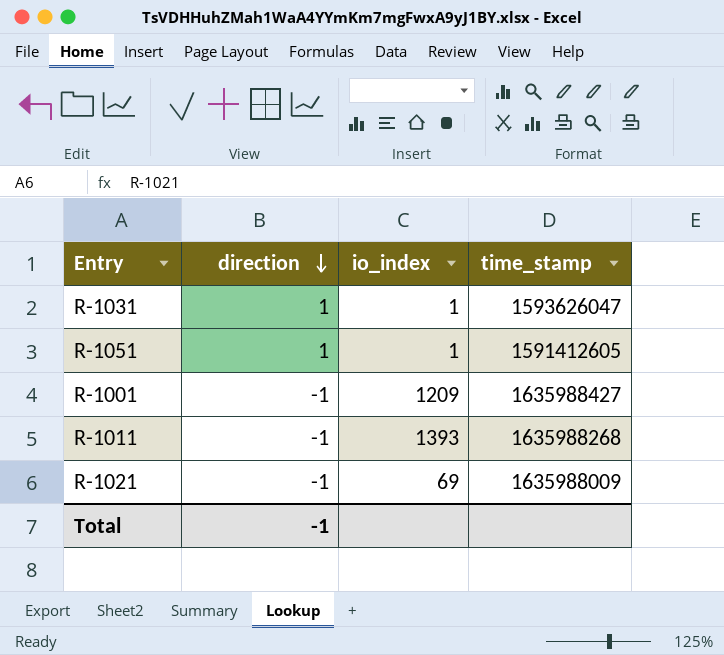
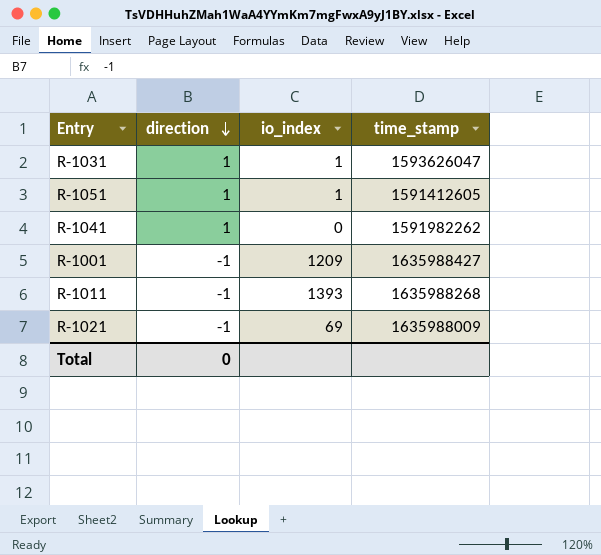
row R-1041: none -> 1 | 0 | 1591982262
Total | direction: -1 -> 0

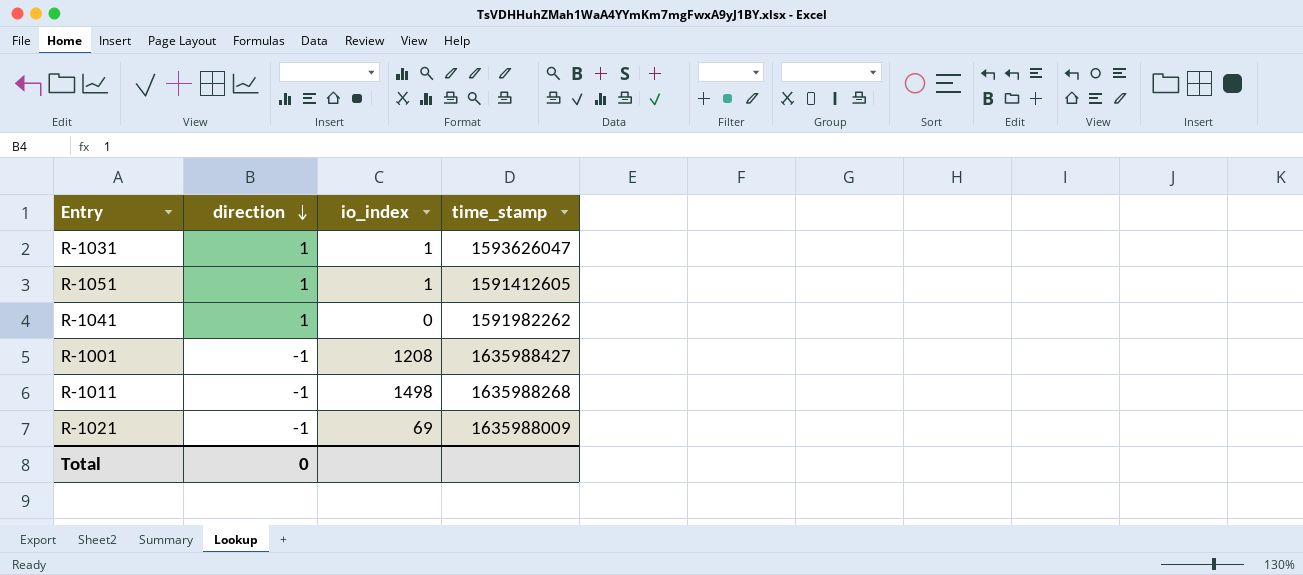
R-1001 | io_index: 1209 -> 1208
R-1011 | io_index: 1393 -> 1498

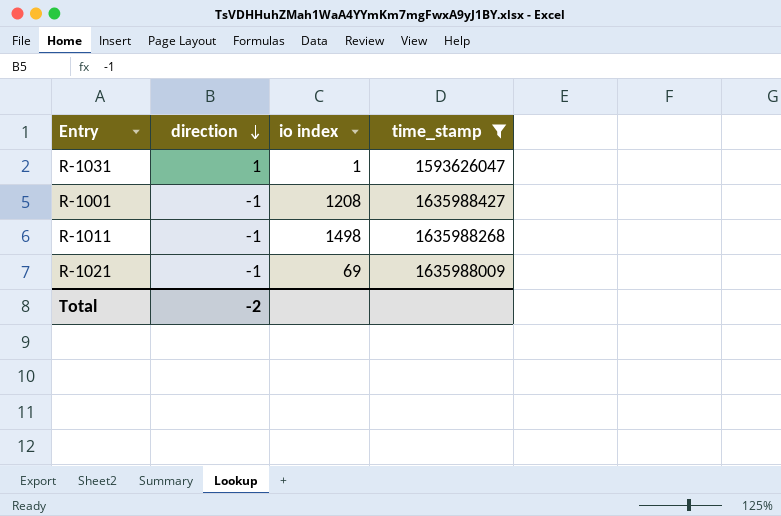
filter: none -> time_stamp >= 1593626047
column name: io_index -> io index
Total | direction: 0 -> -2

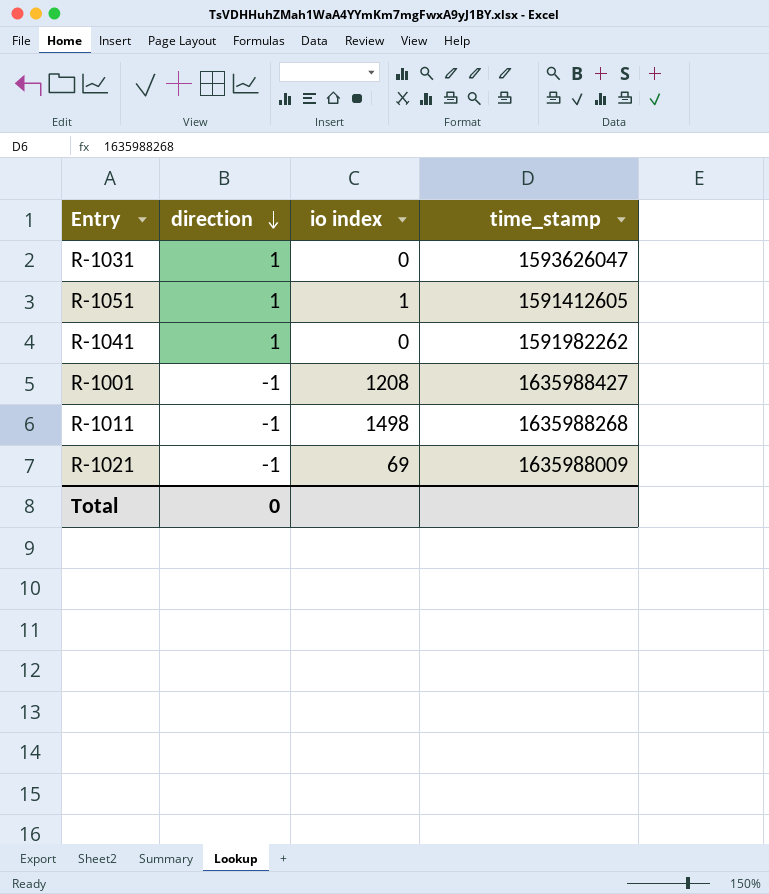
filter: time_stamp >= 1593626047 -> none
R-1031 | io index: 1 -> 0
Total | direction: -2 -> 0

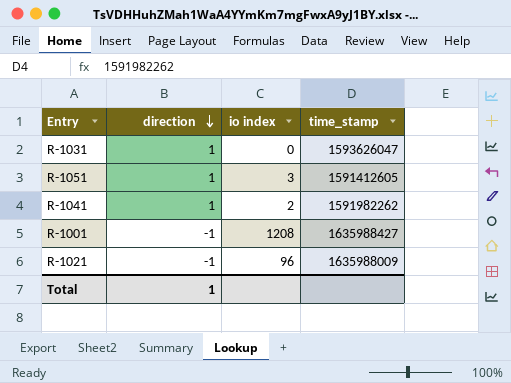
row R-1011: -1 | 1498 | 1635988268 -> none
R-1051 | io index: 1 -> 3
R-1041 | io index: 0 -> 2
R-1021 | io index: 69 -> 96
Total | direction: 0 -> 1

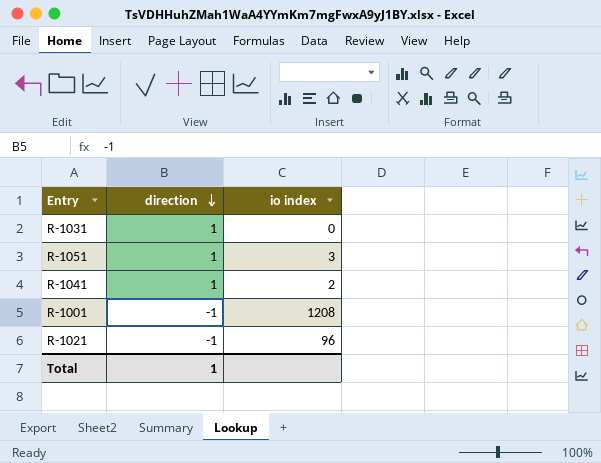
column time_stamp | position: 4 -> none

